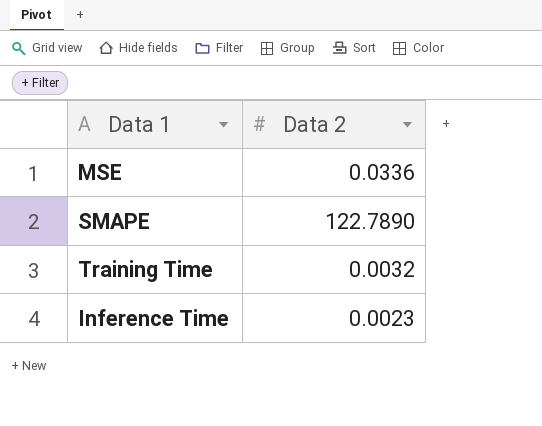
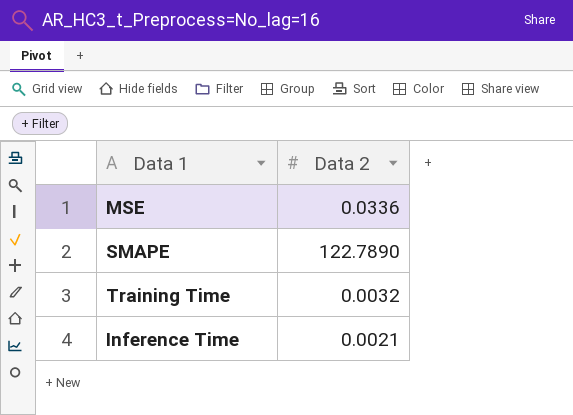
Inference Time | Data 2: 0.0023 -> 0.0021

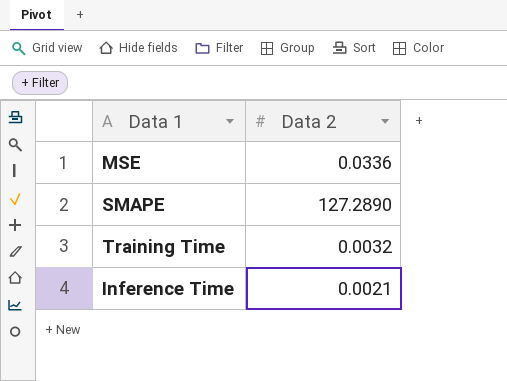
SMAPE | Data 2: 122.7890 -> 127.2890

